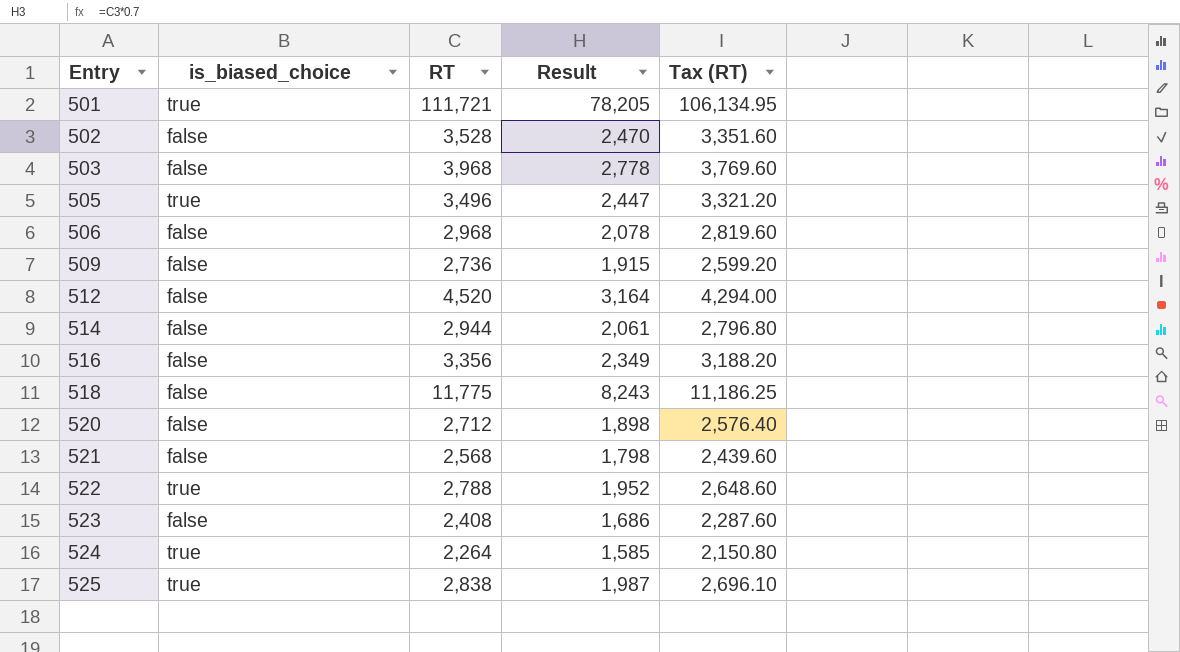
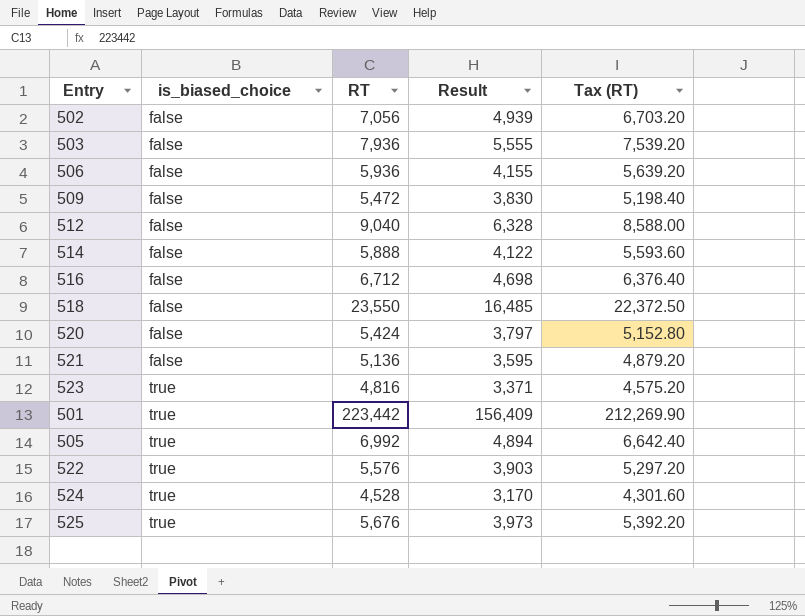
row order: Entry ascending -> is_biased_choice ascending
502 | RT: 3,528 -> 7,056
502 | Result: 2,470 -> 4,939
502 | Tax (RT): 3,351.60 -> 6,703.20
503 | RT: 3,968 -> 7,936
503 | Result: 2,778 -> 5,555
503 | Tax (RT): 3,769.60 -> 7,539.20
506 | RT: 2,968 -> 5,936
506 | Result: 2,078 -> 4,155
506 | Tax (RT): 2,819.60 -> 5,639.20
509 | RT: 2,736 -> 5,472
509 | Result: 1,915 -> 3,830
509 | Tax (RT): 2,599.20 -> 5,198.40
512 | RT: 4,520 -> 9,040
512 | Result: 3,164 -> 6,328
512 | Tax (RT): 4,294.00 -> 8,588.00
514 | RT: 2,944 -> 5,888
514 | Result: 2,061 -> 4,122
514 | Tax (RT): 2,796.80 -> 5,593.60
516 | RT: 3,356 -> 6,712
516 | Result: 2,349 -> 4,698
516 | Tax (RT): 3,188.20 -> 6,376.40
518 | RT: 11,775 -> 23,550
518 | Result: 8,243 -> 16,485
518 | Tax (RT): 11,186.25 -> 22,372.50
520 | RT: 2,712 -> 5,424
520 | Result: 1,898 -> 3,797
520 | Tax (RT): 2,576.40 -> 5,152.80
521 | RT: 2,568 -> 5,136
521 | Result: 1,798 -> 3,595
521 | Tax (RT): 2,439.60 -> 4,879.20
523 | is_biased_choice: false -> true
523 | RT: 2,408 -> 4,816
523 | Result: 1,686 -> 3,371
523 | Tax (RT): 2,287.60 -> 4,575.20
501 | RT: 111,721 -> 223,442
501 | Result: 78,205 -> 156,409
501 | Tax (RT): 106,134.95 -> 212,269.90
505 | RT: 3,496 -> 6,992
505 | Result: 2,447 -> 4,894
505 | Tax (RT): 3,321.20 -> 6,642.40
522 | RT: 2,788 -> 5,576
522 | Result: 1,952 -> 3,903
522 | Tax (RT): 2,648.60 -> 5,297.20
524 | RT: 2,264 -> 4,528
524 | Result: 1,585 -> 3,170
524 | Tax (RT): 2,150.80 -> 4,301.60
525 | RT: 2,838 -> 5,676
525 | Result: 1,987 -> 3,973
525 | Tax (RT): 2,696.10 -> 5,392.20

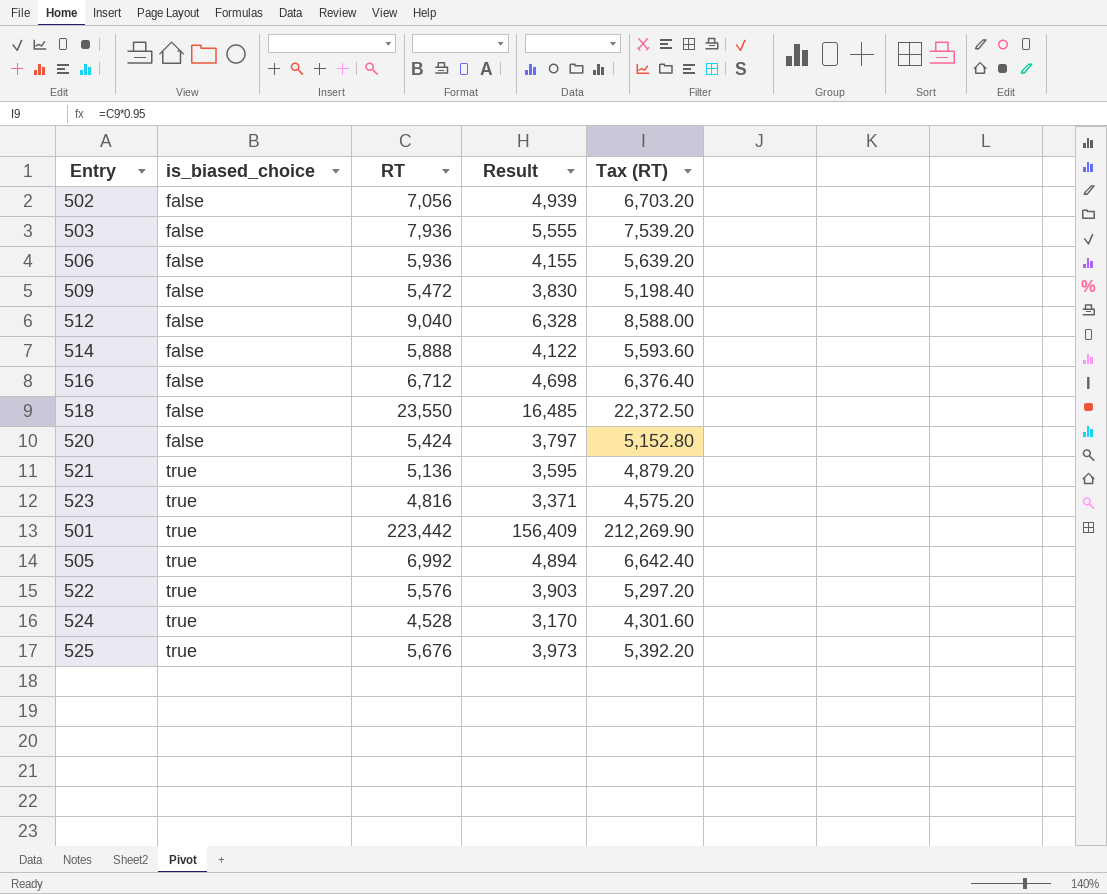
521 | is_biased_choice: false -> true

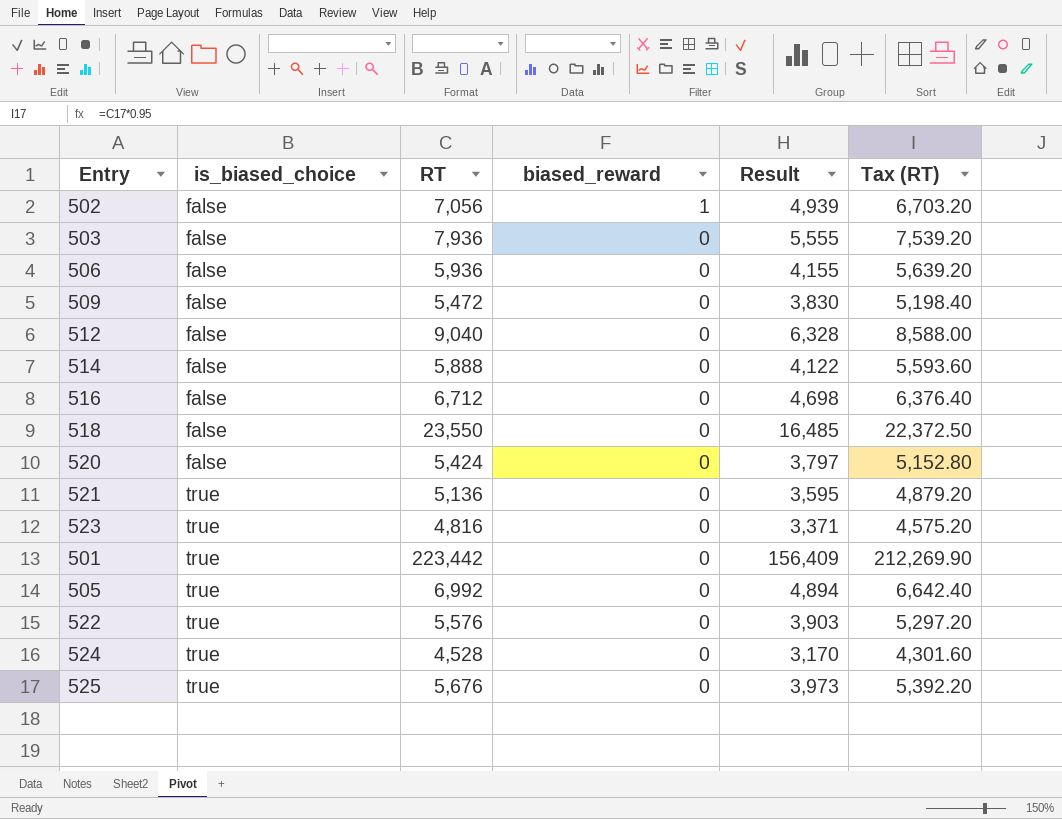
column biased_reward | position: none -> 4

